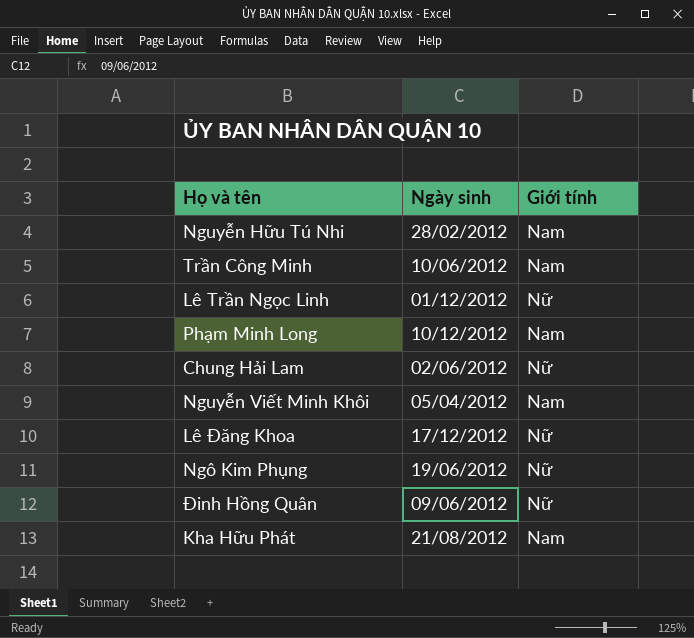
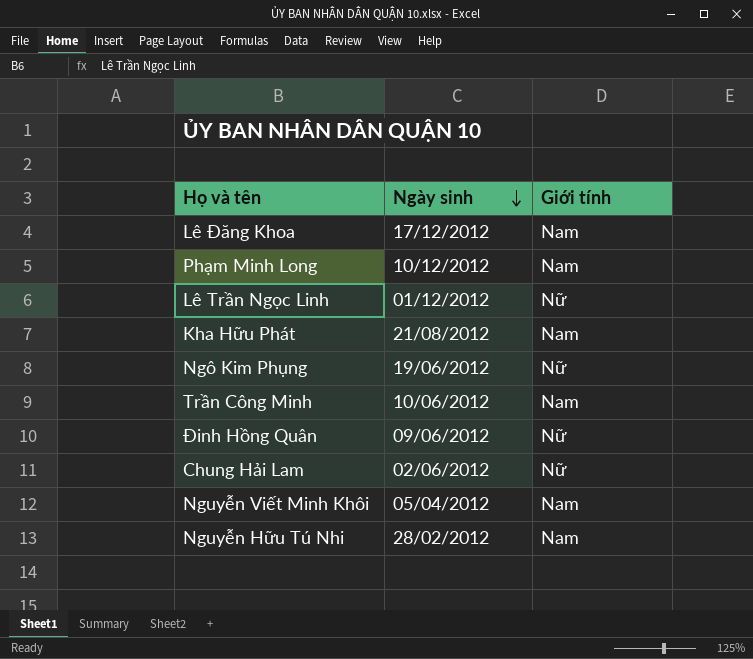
row order: none -> Ngày sinh descending
Lê Đăng Khoa | Giới tính: Nữ -> Nam

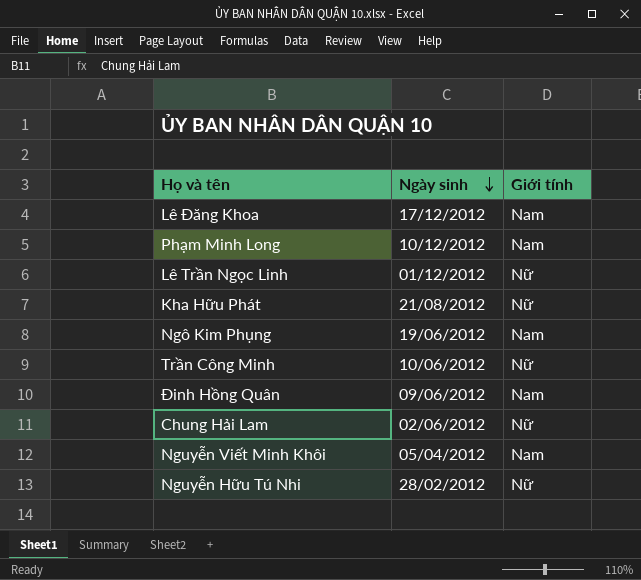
Kha Hữu Phát | Giới tính: Nam -> Nữ
Ngô Kim Phụng | Giới tính: Nữ -> Nam
Trần Công Minh | Giới tính: Nam -> Nữ
Đinh Hồng Quân | Giới tính: Nữ -> Nam
Nguyễn Hữu Tú Nhi | Giới tính: Nam -> Nữ

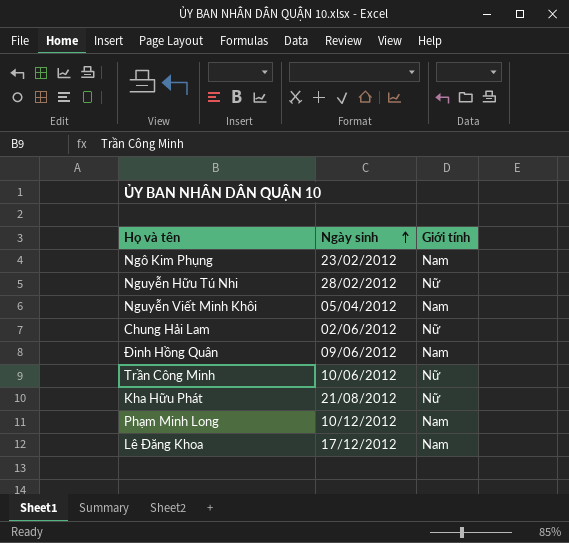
row order: Ngày sinh descending -> Ngày sinh ascending
row Lê Trần Ngọc Linh: 01/12/2012 | Nữ -> none
Ngô Kim Phụng | Ngày sinh: 19/06/2012 -> 23/02/2012

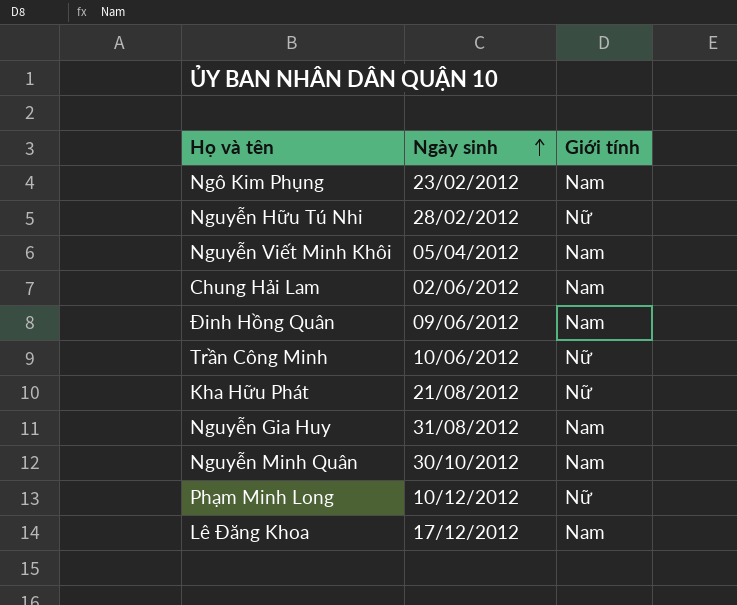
Chung Hải Lam | Giới tính: Nữ -> Nam
row Nguyễn Gia Huy: none -> 31/08/2012 | Nam
row Nguyễn Minh Quân: none -> 30/10/2012 | Nam
Phạm Minh Long | Giới tính: Nam -> Nữ

